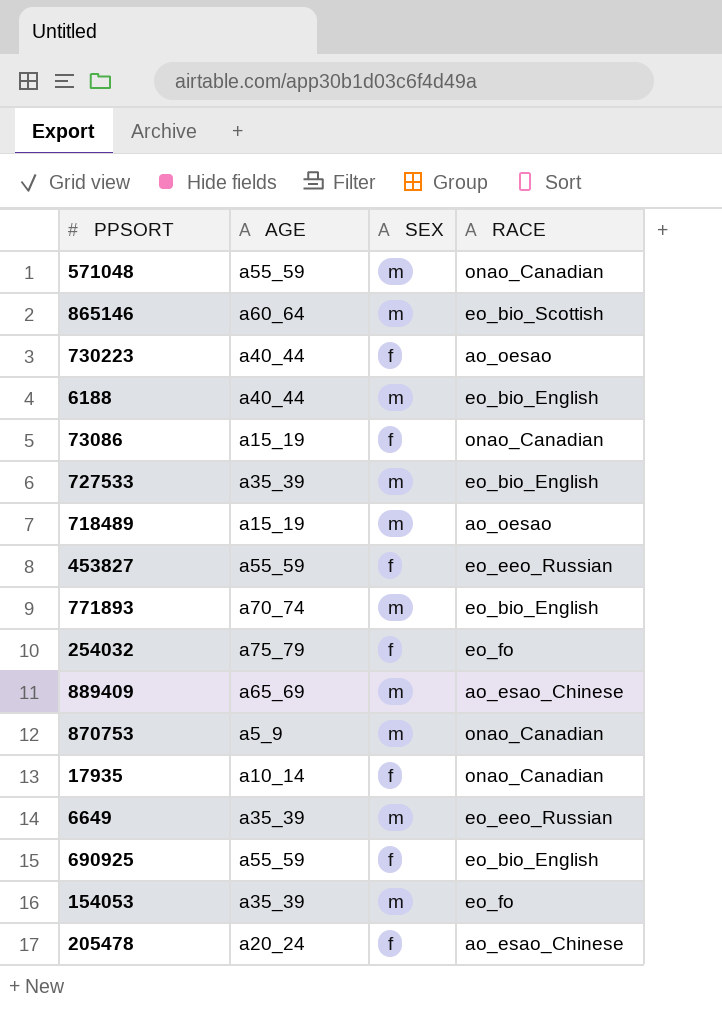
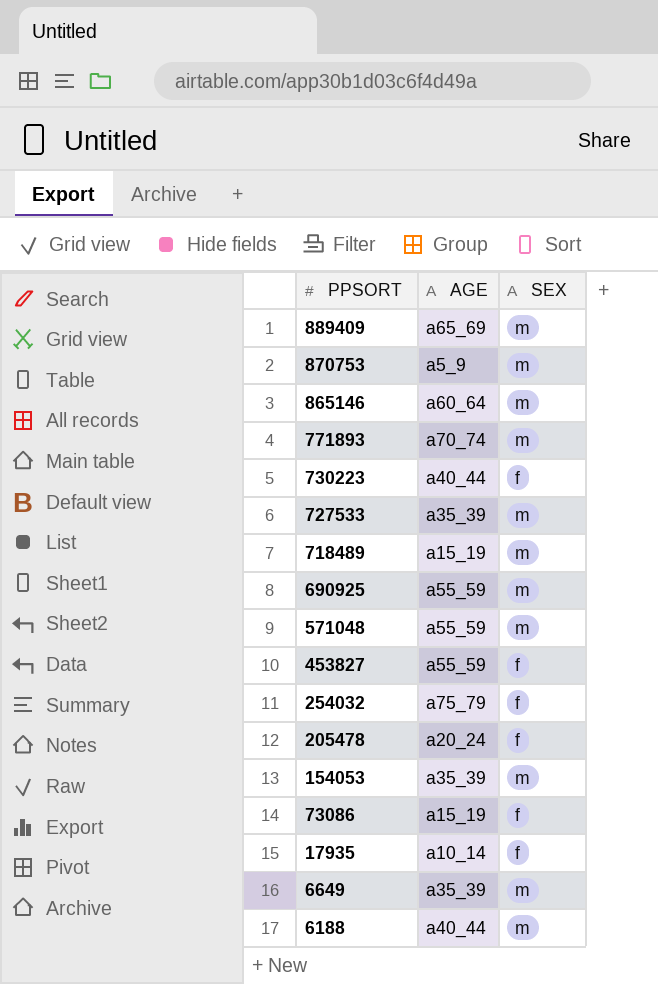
row order: none -> PPSORT descending
column RACE | position: 4 -> none
690925 | SEX: f -> m

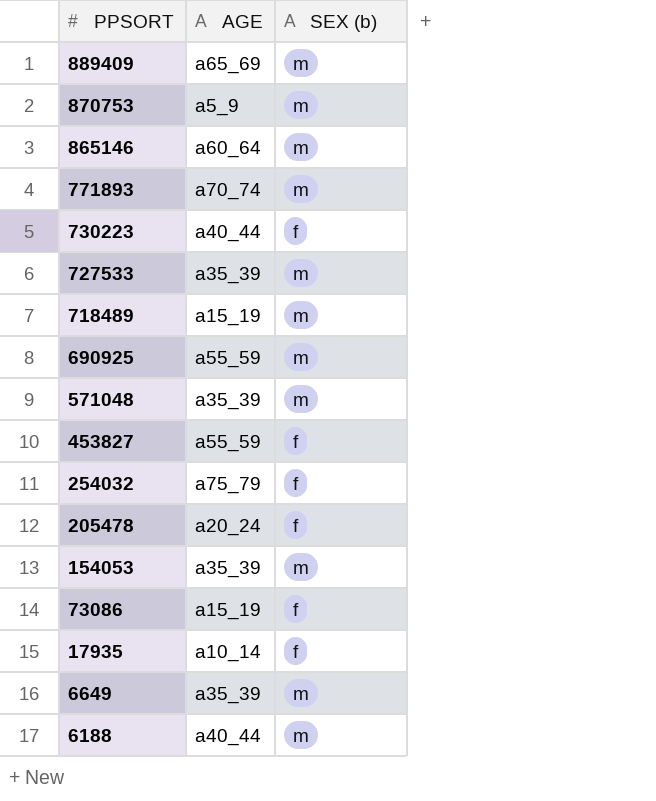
column name: SEX -> SEX (b)
571048 | AGE: a55_59 -> a35_39

